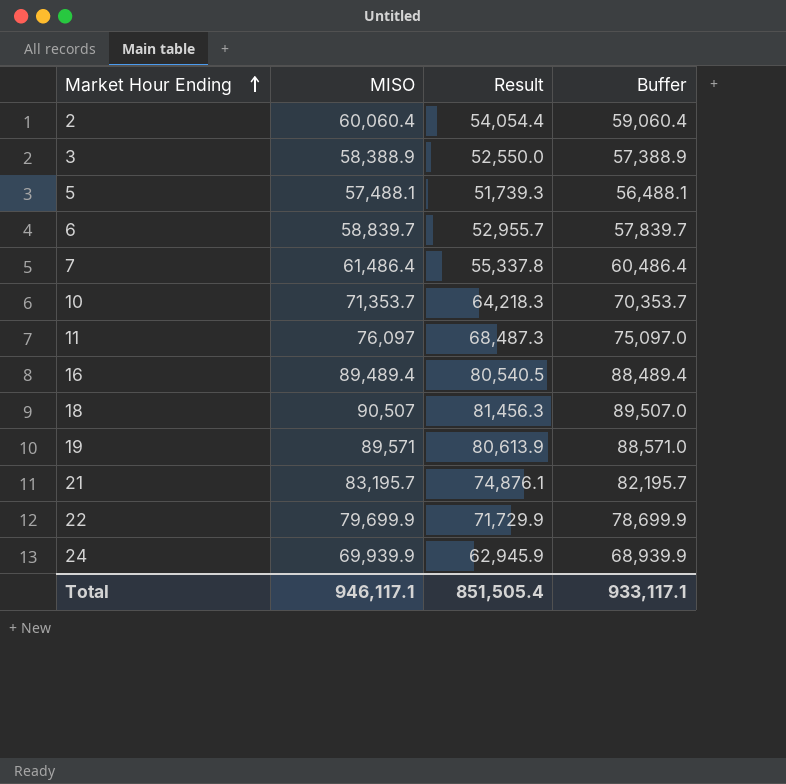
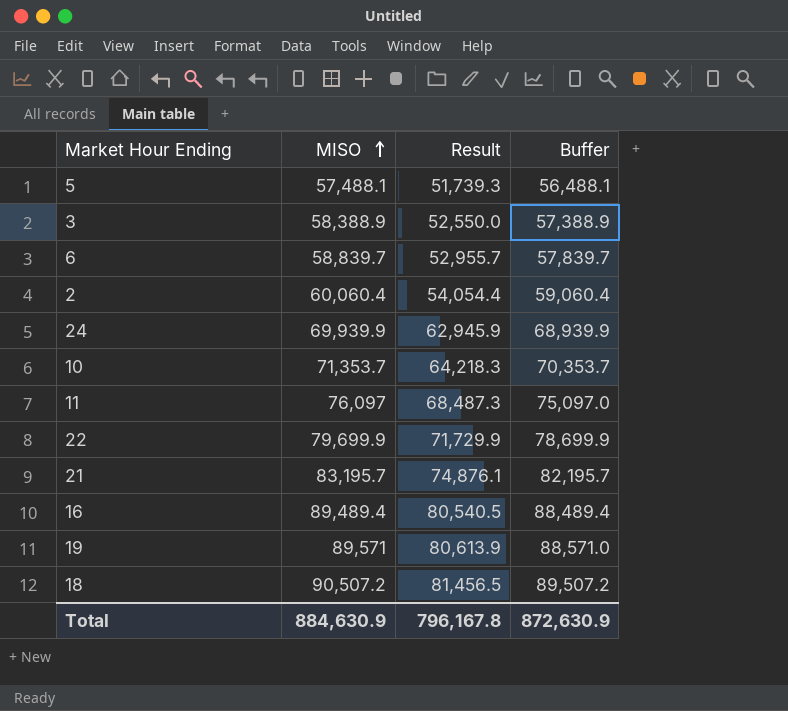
row order: Market Hour Ending ascending -> MISO ascending
row 7: 61,486.4 | 55,337.8 | 60,486.4 -> none
18 | MISO: 90,507 -> 90,507.2
18 | Result: 81,456.3 -> 81,456.5
18 | Buffer: 89,507.0 -> 89,507.2
Total | MISO: 946,117.1 -> 884,630.9
Total | Result: 851,505.4 -> 796,167.8
Total | Buffer: 933,117.1 -> 872,630.9

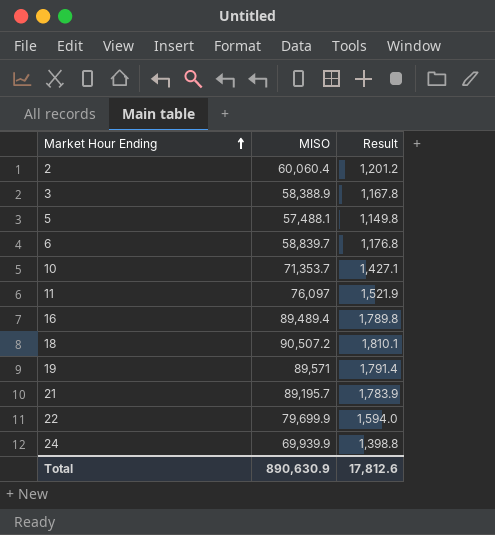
row order: MISO ascending -> Market Hour Ending ascending
column Buffer | formula: [MISO] - 1000 -> none
column Result | formula: [MISO] * 0.9 -> [MISO] * 0.02
21 | MISO: 83,195.7 -> 89,195.7
Total | MISO: 884,630.9 -> 890,630.9
Total | Result: 796,167.8 -> 17,812.6

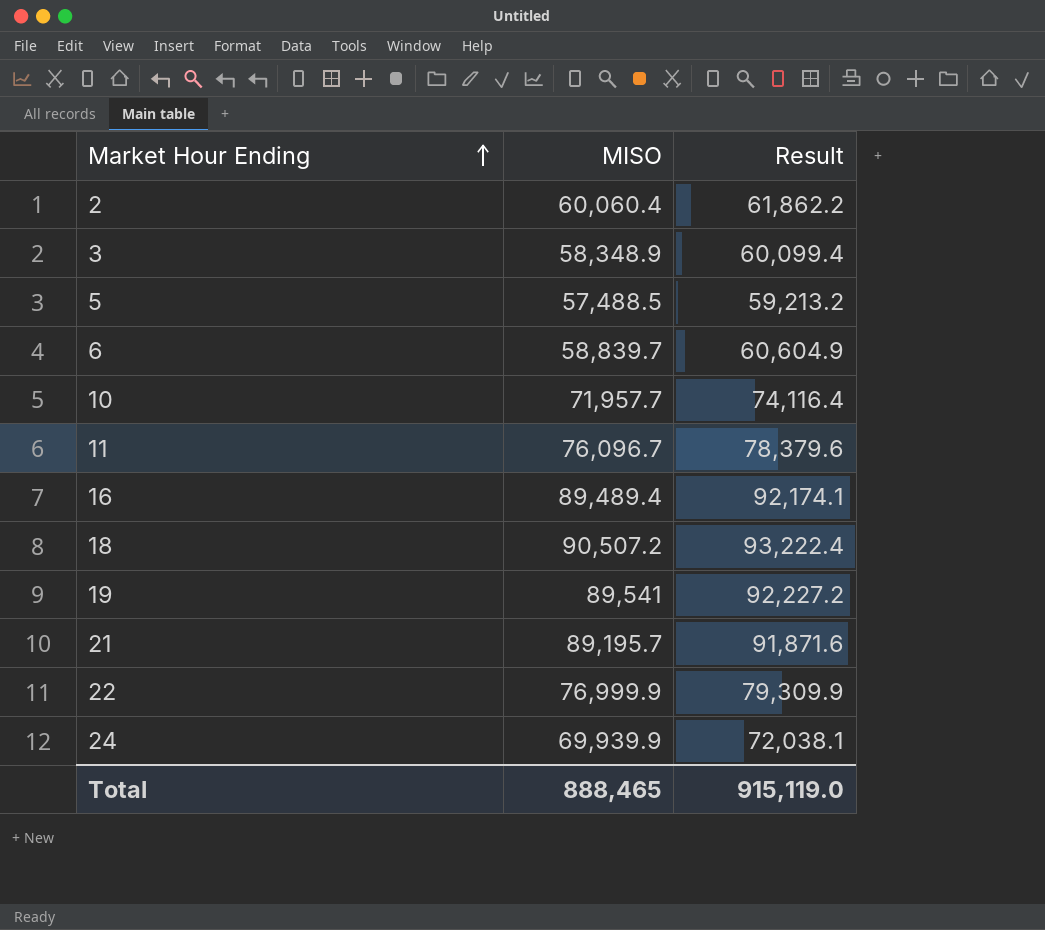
column Result | formula: [MISO] * 0.02 -> [MISO] * 1.03
3 | MISO: 58,388.9 -> 58,348.9
5 | MISO: 57,488.1 -> 57,488.5
10 | MISO: 71,353.7 -> 71,957.7
11 | MISO: 76,097 -> 76,096.7
19 | MISO: 89,571 -> 89,541
22 | MISO: 79,699.9 -> 76,999.9
Total | MISO: 890,630.9 -> 888,465
Total | Result: 17,812.6 -> 915,119.0

